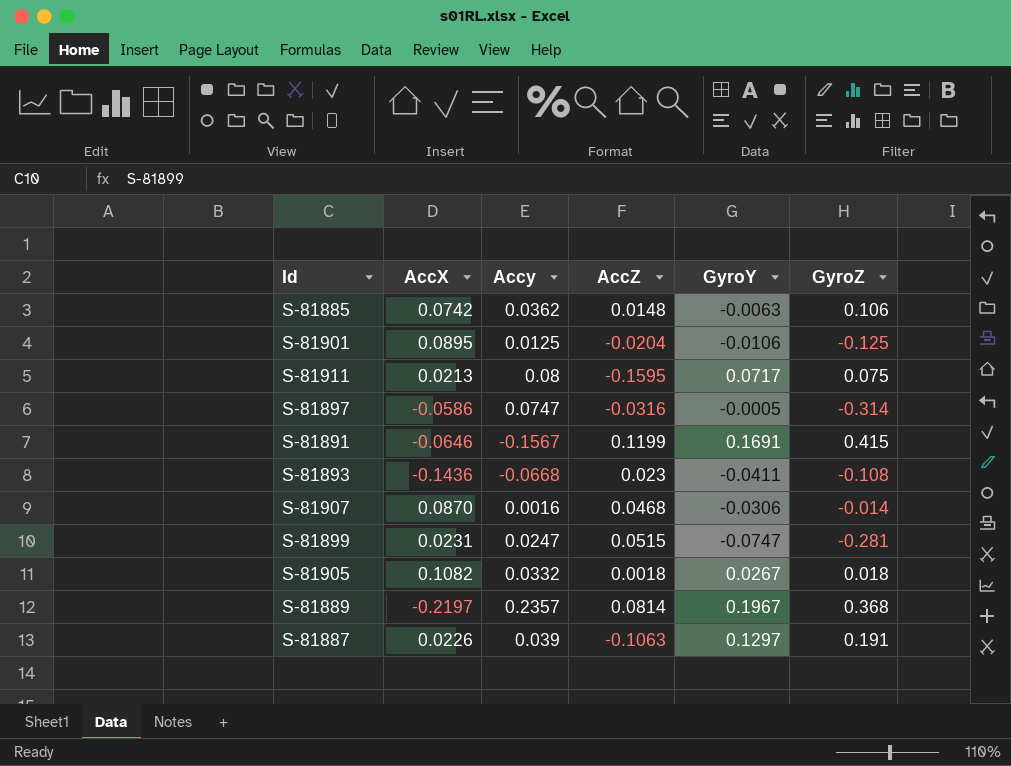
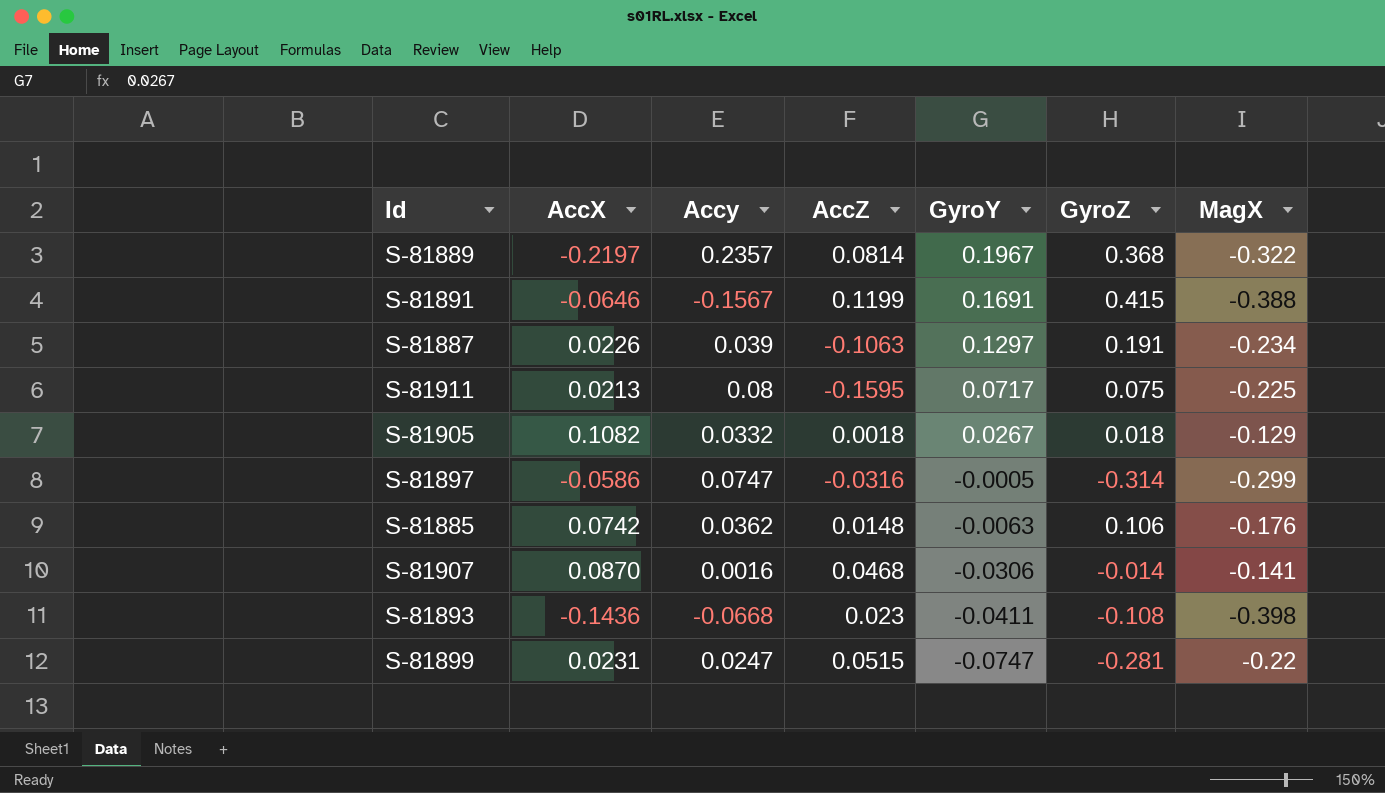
row order: none -> GyroY descending
column MagX | position: none -> 7
row S-81901: 0.0895 | 0.0125 | -0.0204 | -0.0106 | -0.125 -> none

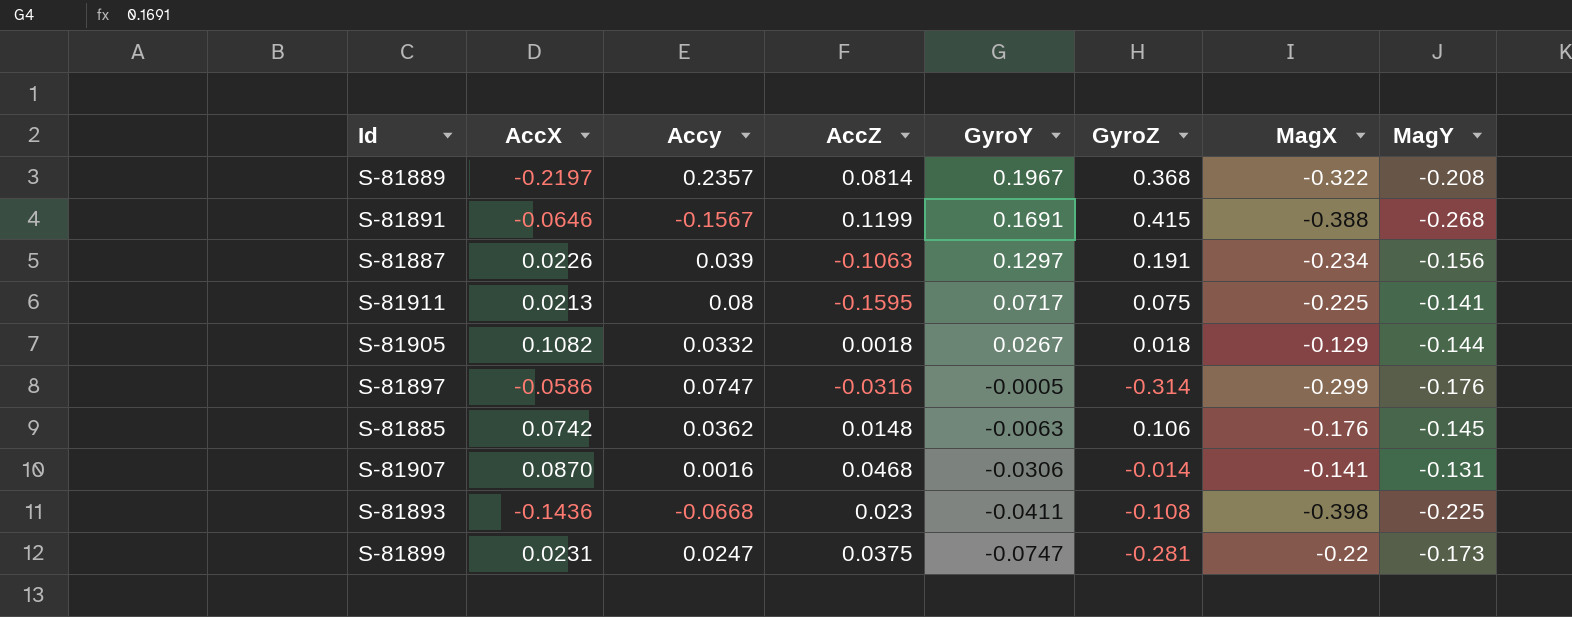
column MagY | position: none -> 8
S-81899 | AccZ: 0.0515 -> 0.0375

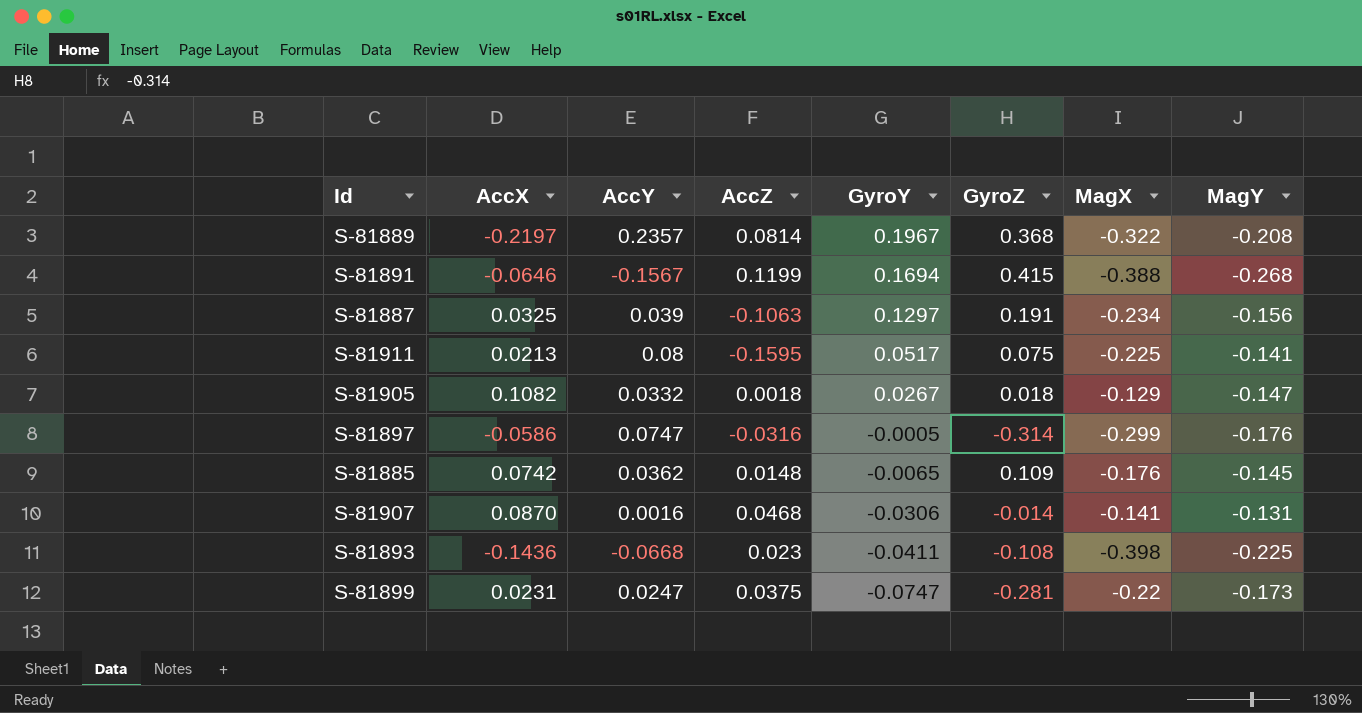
column name: Accy -> AccY
S-81891 | GyroY: 0.1691 -> 0.1694
S-81887 | AccX: 0.0226 -> 0.0325
S-81911 | GyroY: 0.0717 -> 0.0517
S-81905 | MagY: -0.144 -> -0.147
S-81885 | GyroY: -0.0063 -> -0.0065
S-81885 | GyroZ: 0.106 -> 0.109

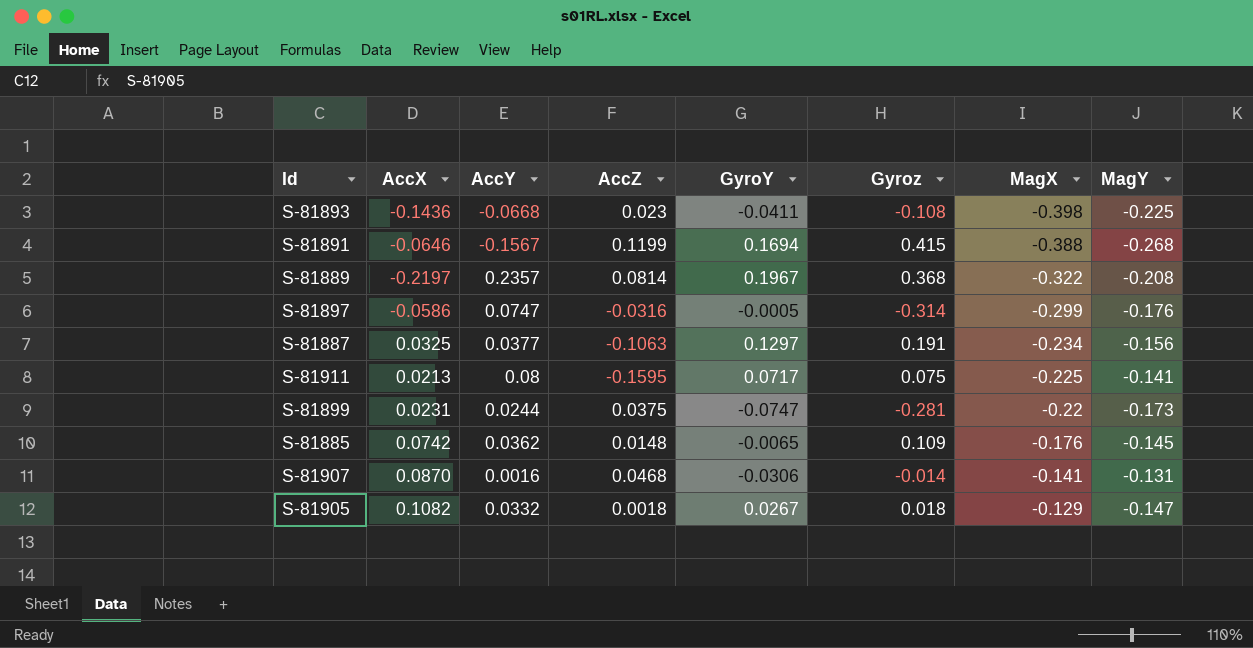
row order: GyroY descending -> MagX ascending
column name: GyroZ -> Gyroz
S-81887 | AccY: 0.039 -> 0.0377
S-81911 | GyroY: 0.0517 -> 0.0717
S-81899 | AccY: 0.0247 -> 0.0244

